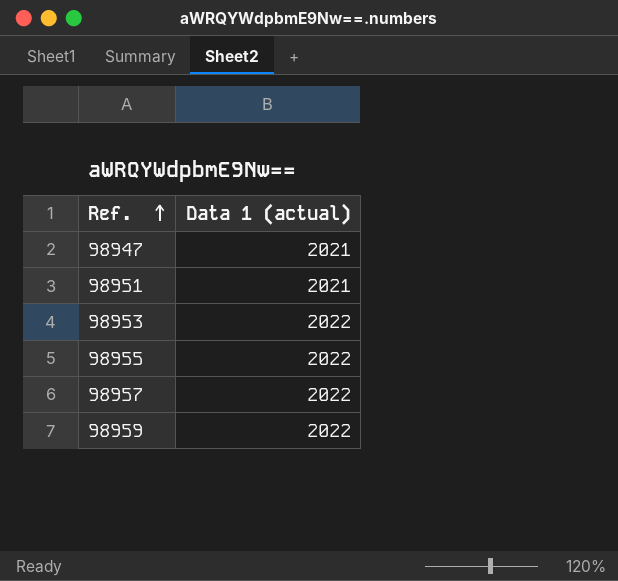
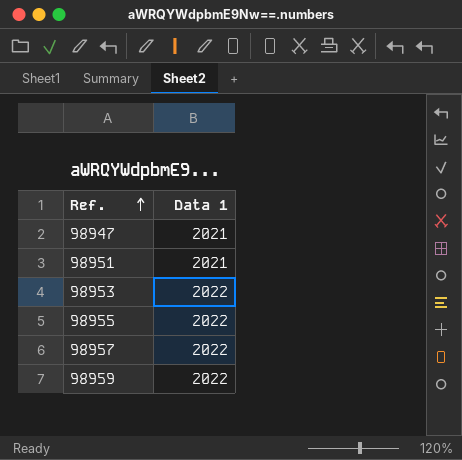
column name: Data 1 (actual) -> Data 1

